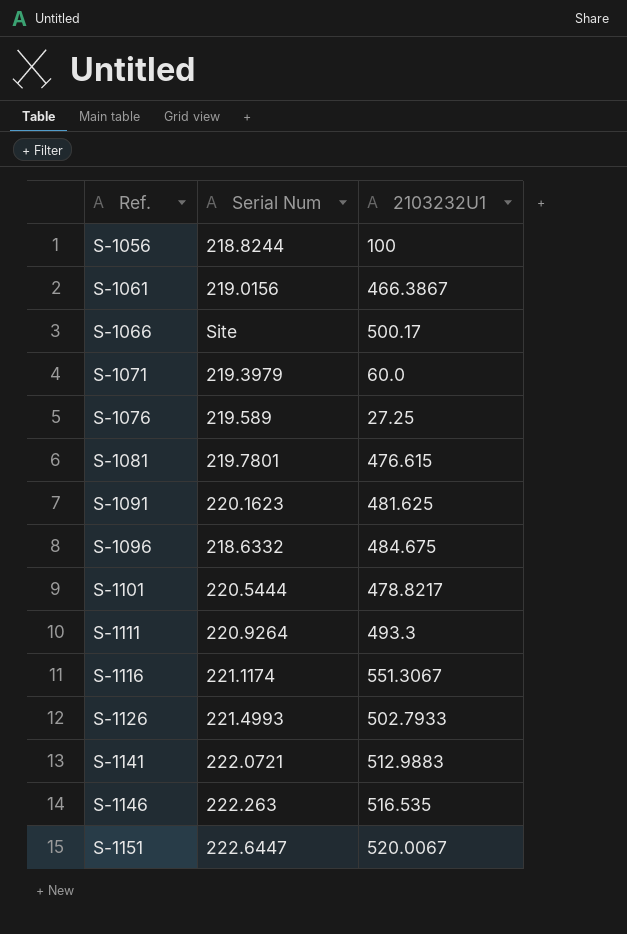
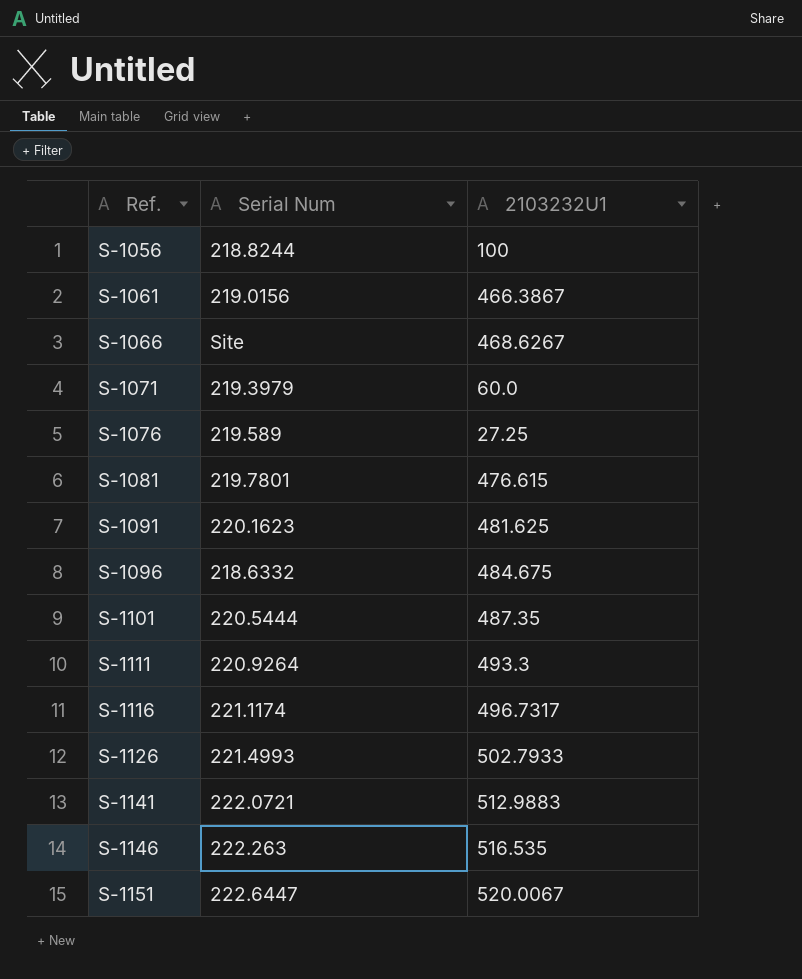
S-1066 | 2103232U1: 500.17 -> 468.6267
S-1101 | 2103232U1: 478.8217 -> 487.35
S-1116 | 2103232U1: 551.3067 -> 496.7317

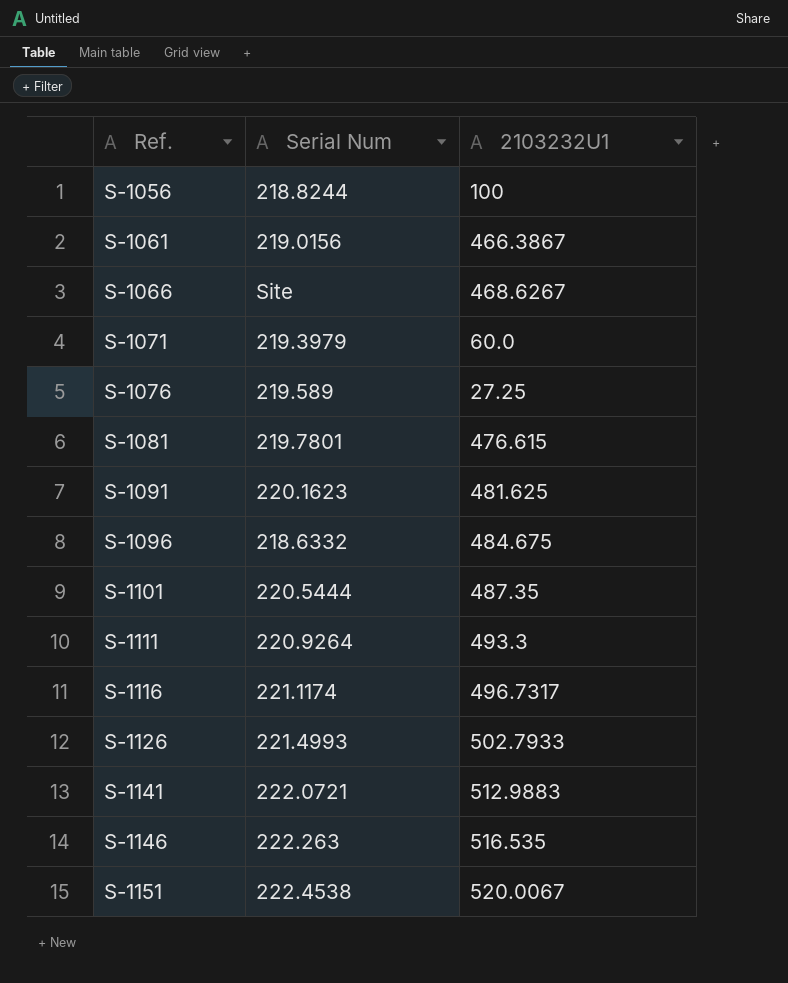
S-1151 | Serial Num: 222.6447 -> 222.4538

